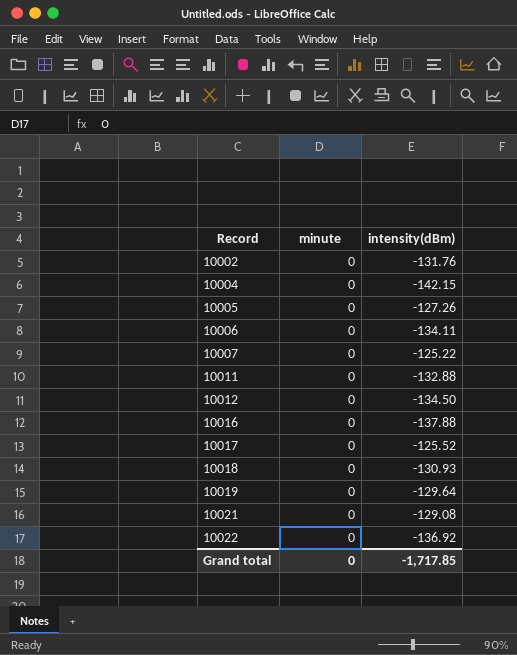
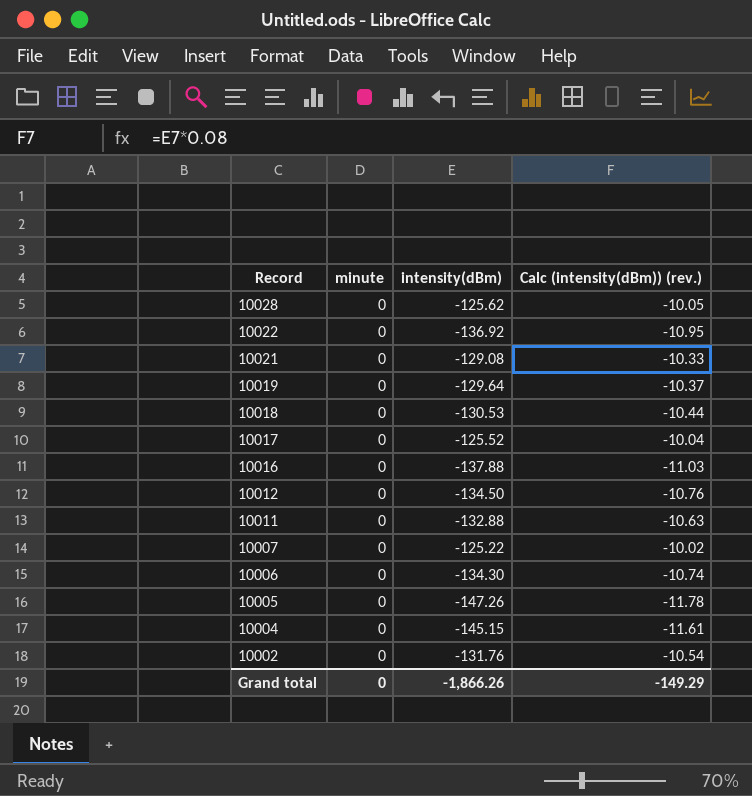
row order: Record ascending -> Record descending
column Calc (intensity(dBm)) (rev.) | formula: none -> [intensity(dBm)] * 0.08
row 10028: none -> 0 | -125.62 | -10.05
10018 | intensity(dBm): -130.93 -> -130.53
10006 | intensity(dBm): -134.11 -> -134.30
10005 | intensity(dBm): -127.26 -> -147.26
10004 | intensity(dBm): -142.15 -> -145.15
Grand total | intensity(dBm): -1,717.85 -> -1,866.26

